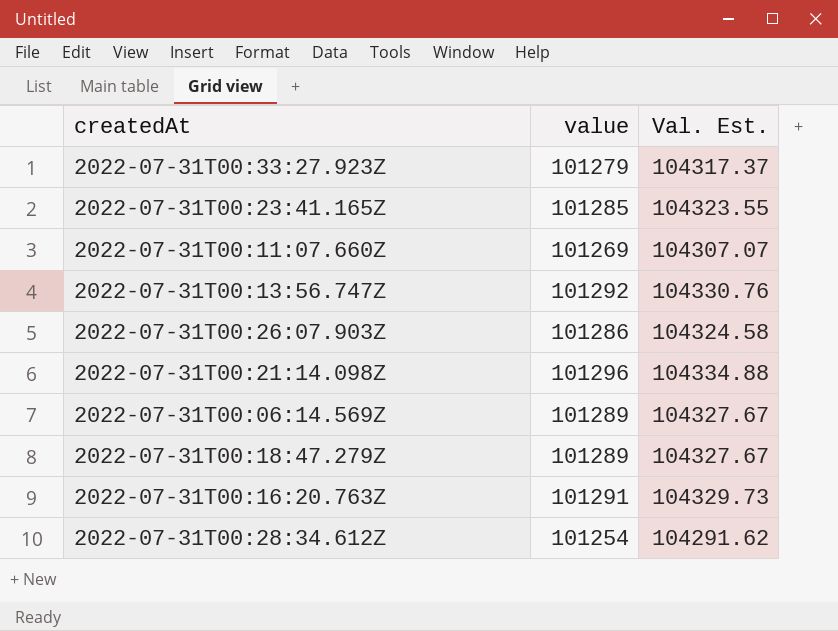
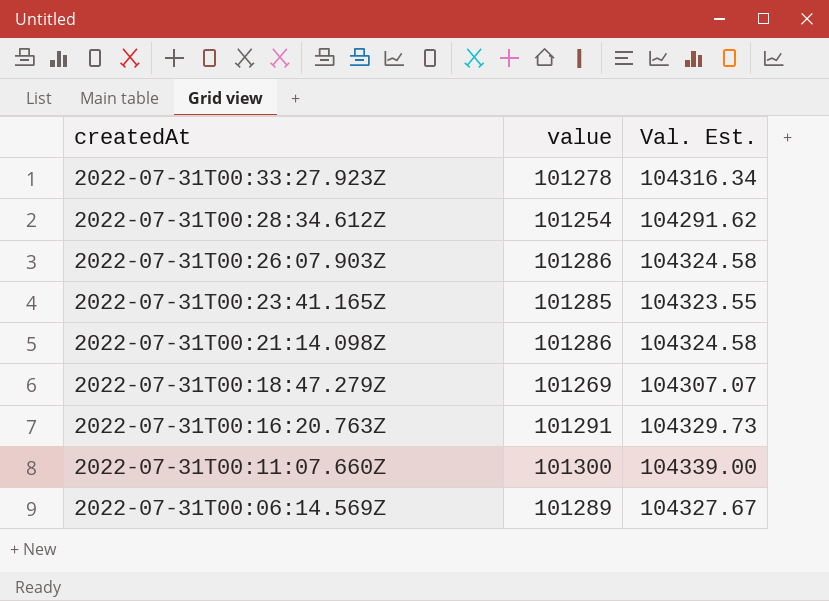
row order: none -> createdAt descending
row 2022-07-31T00:13:56.747Z: 101292 | 104330.76 -> none
2022-07-31T00:33:27.923Z | value: 101279 -> 101278
2022-07-31T00:33:27.923Z | Val. Est.: 104317.37 -> 104316.34
2022-07-31T00:21:14.098Z | value: 101296 -> 101286
2022-07-31T00:21:14.098Z | Val. Est.: 104334.88 -> 104324.58
2022-07-31T00:18:47.279Z | value: 101289 -> 101269
2022-07-31T00:18:47.279Z | Val. Est.: 104327.67 -> 104307.07
2022-07-31T00:11:07.660Z | value: 101269 -> 101300
2022-07-31T00:11:07.660Z | Val. Est.: 104307.07 -> 104339.00

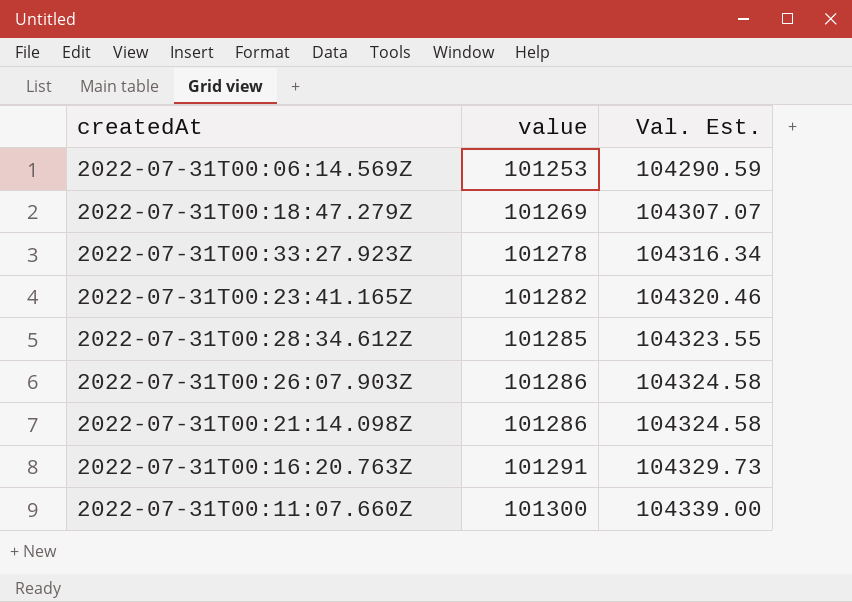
row order: createdAt descending -> value ascending
2022-07-31T00:06:14.569Z | value: 101289 -> 101253
2022-07-31T00:06:14.569Z | Val. Est.: 104327.67 -> 104290.59
2022-07-31T00:23:41.165Z | value: 101285 -> 101282
2022-07-31T00:23:41.165Z | Val. Est.: 104323.55 -> 104320.46
2022-07-31T00:28:34.612Z | value: 101254 -> 101285
2022-07-31T00:28:34.612Z | Val. Est.: 104291.62 -> 104323.55

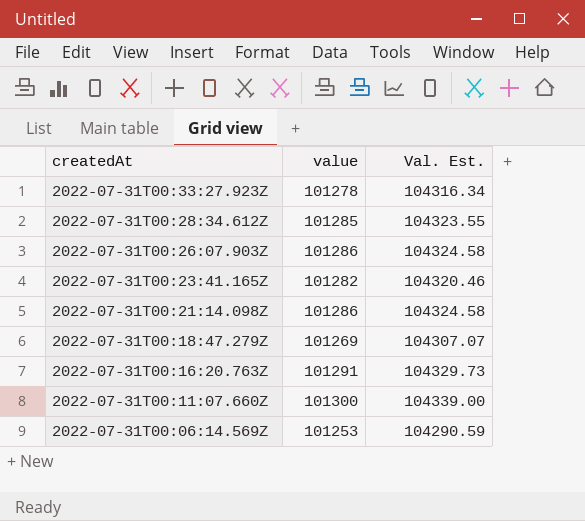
row order: value ascending -> createdAt descending

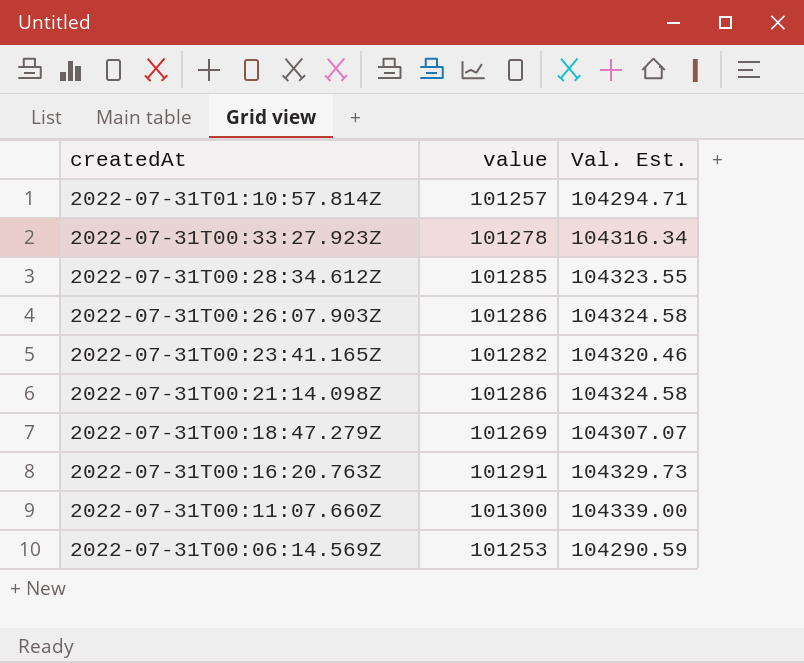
row 2022-07-31T01:10:57.814Z: none -> 101257 | 104294.71

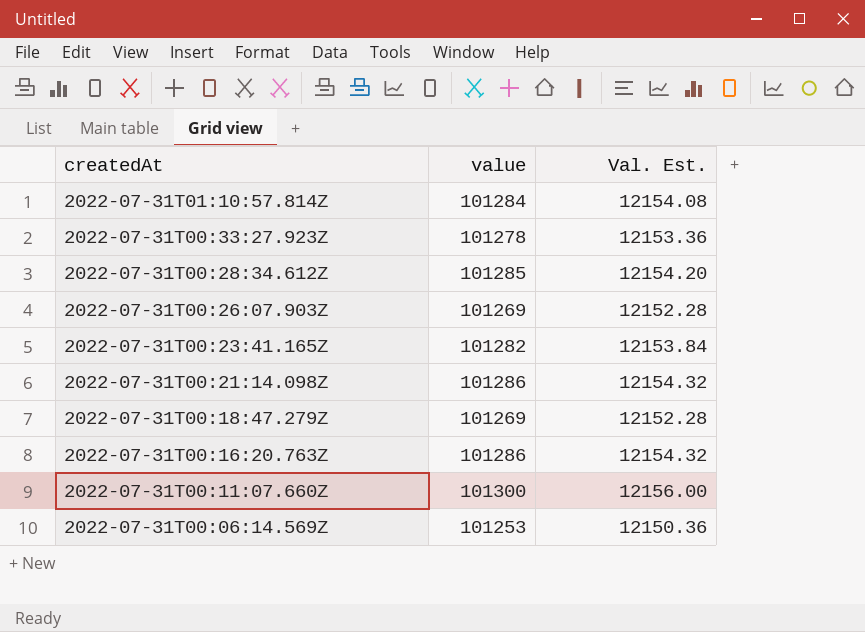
column Val. Est. | formula: [value] * 1.03 -> [value] * 0.12
2022-07-31T01:10:57.814Z | value: 101257 -> 101284
2022-07-31T00:26:07.903Z | value: 101286 -> 101269
2022-07-31T00:16:20.763Z | value: 101291 -> 101286

